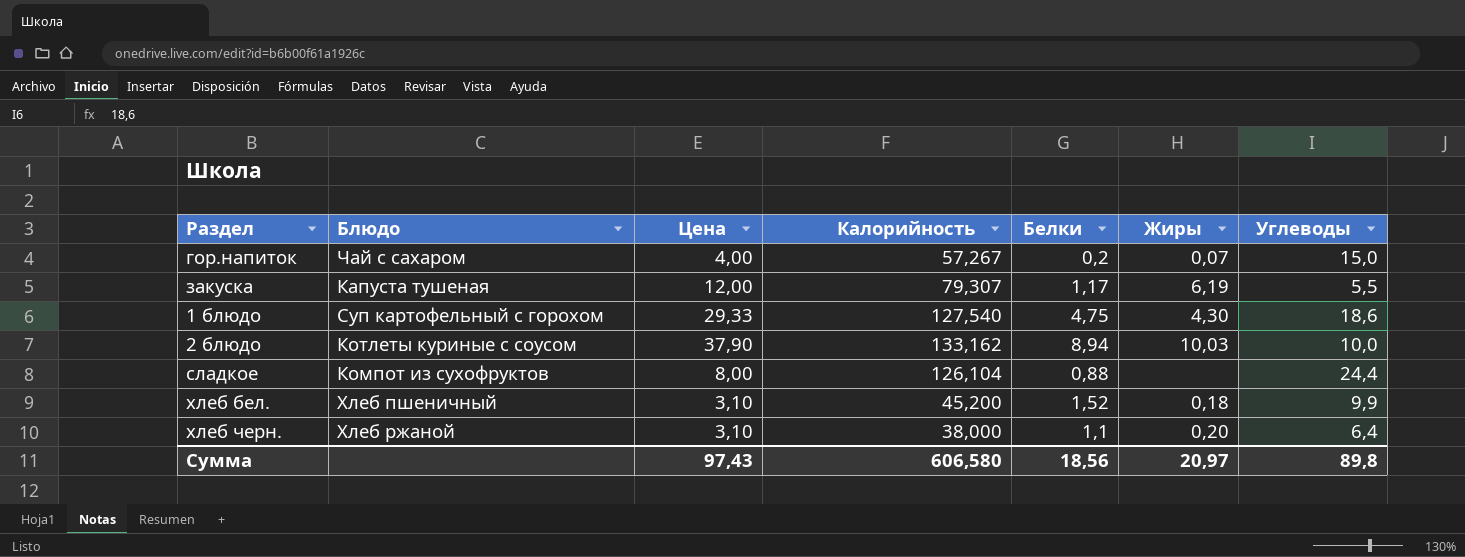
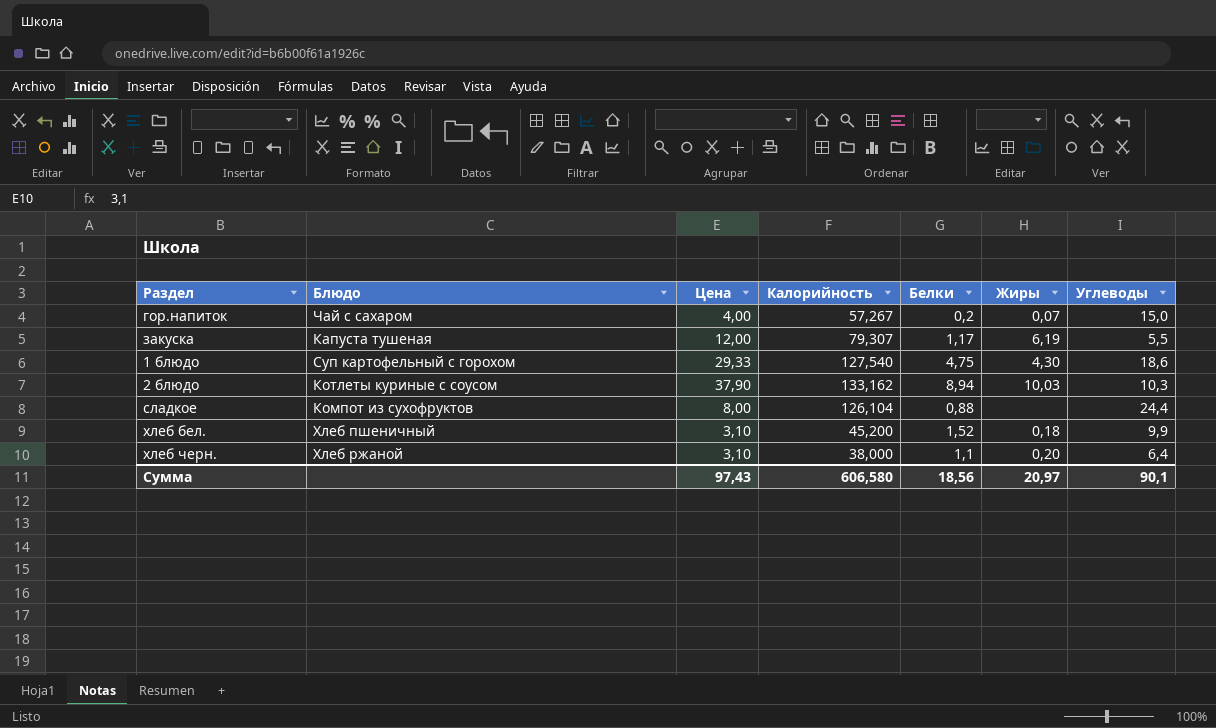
2 блюдо | Углеводы: 10,0 -> 10,3
Сумма | Углеводы: 89,8 -> 90,1

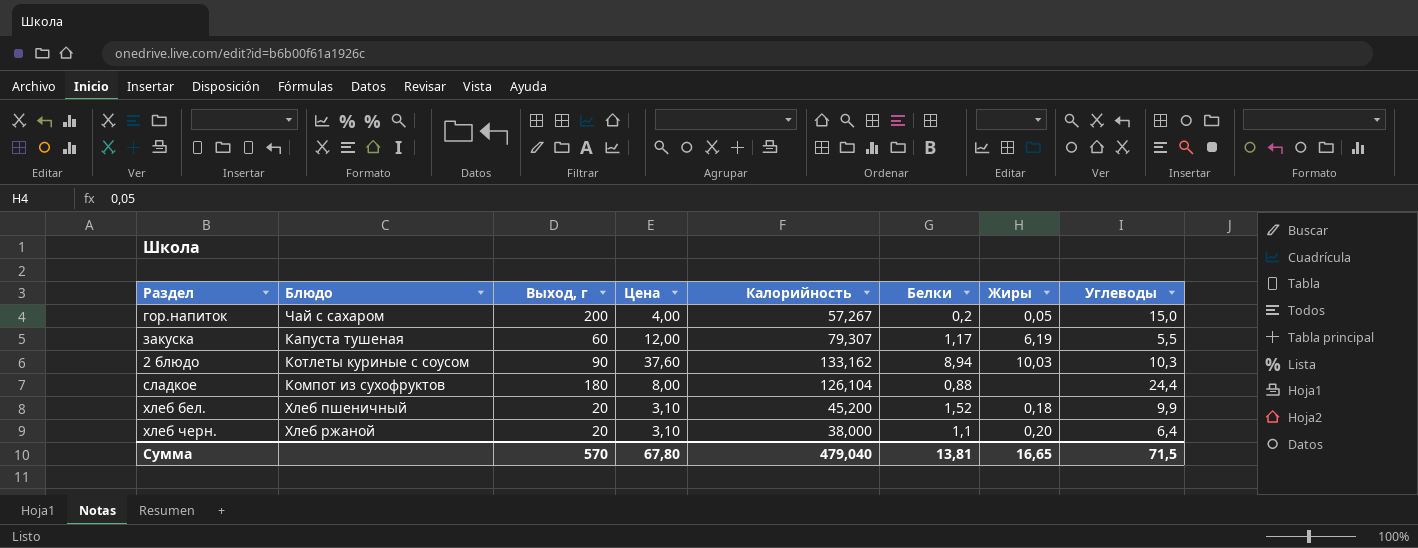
column Выход, г | position: none -> 3
row 1 блюдо: Суп картофельный с горохом | 29,33 | 127,540 | 4,75 | 4,30 | 18,6 -> none
гор.напиток | Жиры: 0,07 -> 0,05
2 блюдо | Цена: 37,90 -> 37,60
Сумма | Цена: 97,43 -> 67,80
Сумма | Калорийность: 606,580 -> 479,040
Сумма | Белки: 18,56 -> 13,81
Сумма | Жиры: 20,97 -> 16,65
Сумма | Углеводы: 90,1 -> 71,5

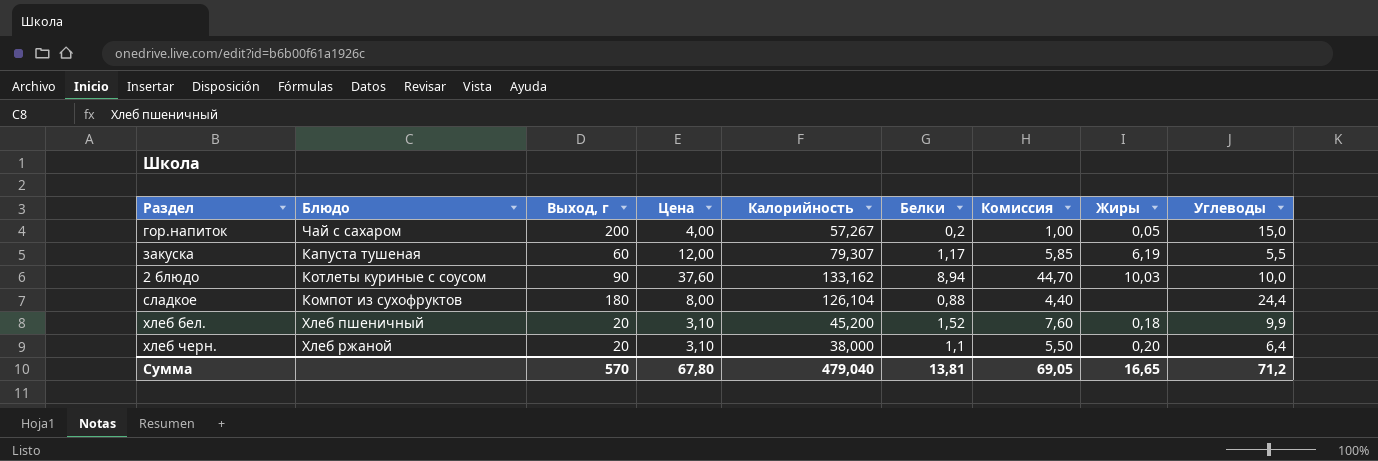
column Комиссия | formula: none -> [Белки] * 5
2 блюдо | Углеводы: 10,3 -> 10,0
Сумма | Углеводы: 71,5 -> 71,2

